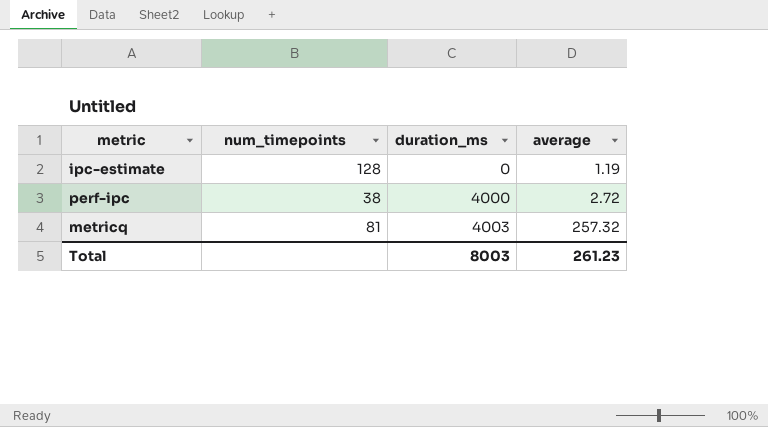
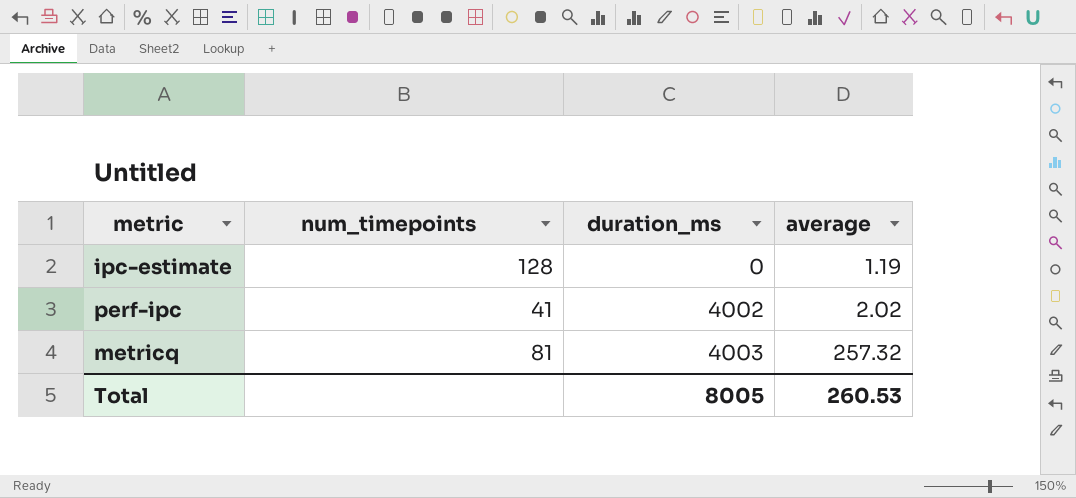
perf-ipc | num_timepoints: 38 -> 41
perf-ipc | duration_ms: 4000 -> 4002
perf-ipc | average: 2.72 -> 2.02
Total | duration_ms: 8003 -> 8005
Total | average: 261.23 -> 260.53

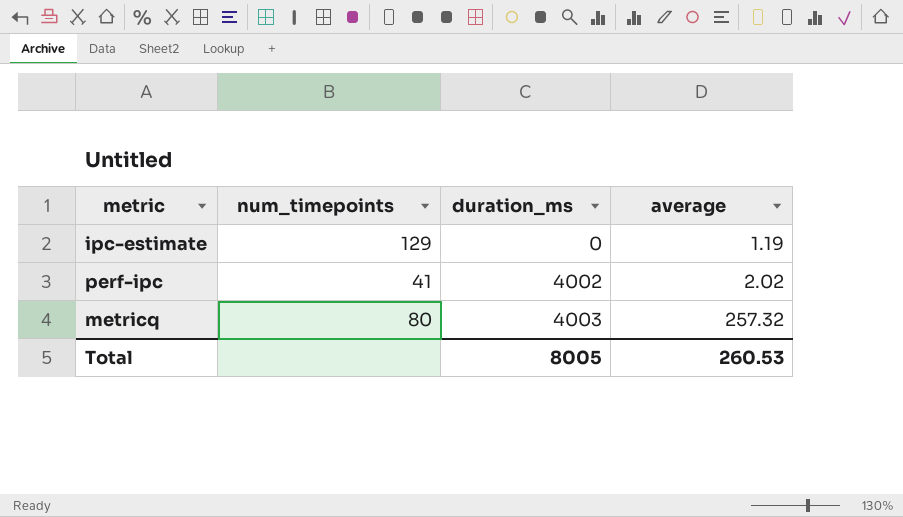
ipc-estimate | num_timepoints: 128 -> 129
metricq | num_timepoints: 81 -> 80

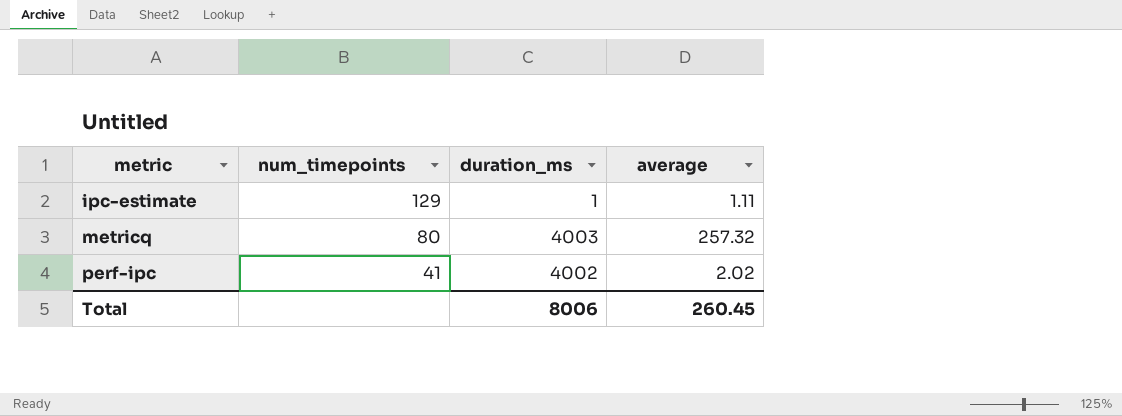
row order: duration_ms ascending -> metric ascending
ipc-estimate | duration_ms: 0 -> 1
ipc-estimate | average: 1.19 -> 1.11
Total | duration_ms: 8005 -> 8006
Total | average: 260.53 -> 260.45

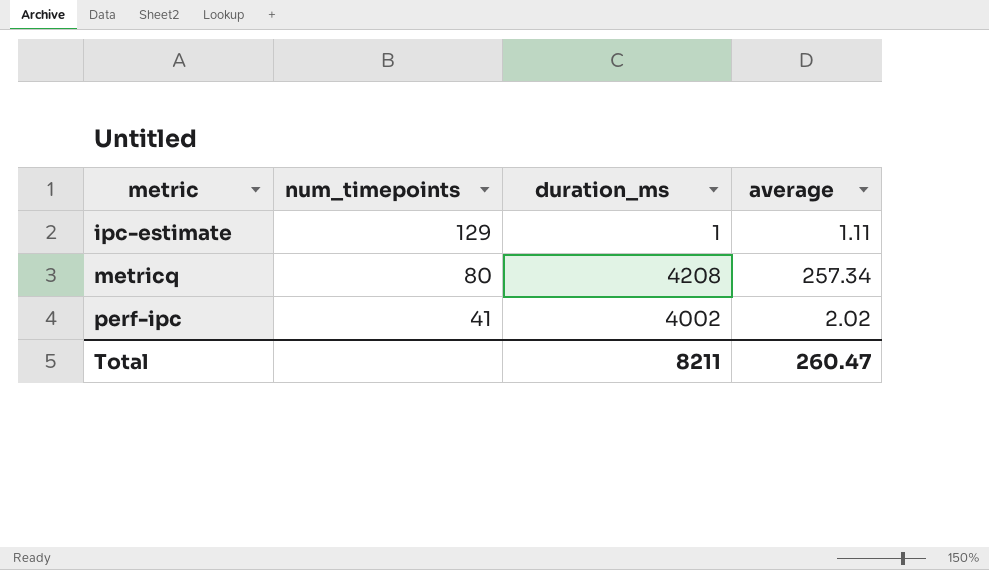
metricq | duration_ms: 4003 -> 4208
metricq | average: 257.32 -> 257.34
Total | duration_ms: 8006 -> 8211
Total | average: 260.45 -> 260.47

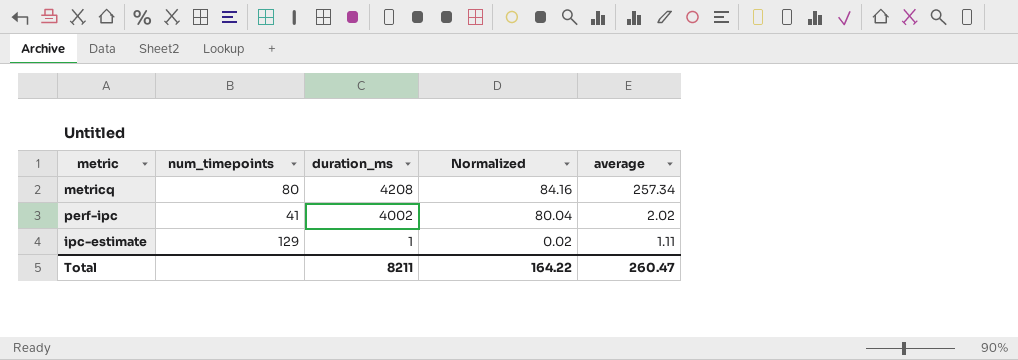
row order: metric ascending -> duration_ms descending
column Normalized | formula: none -> [duration_ms] * 0.02

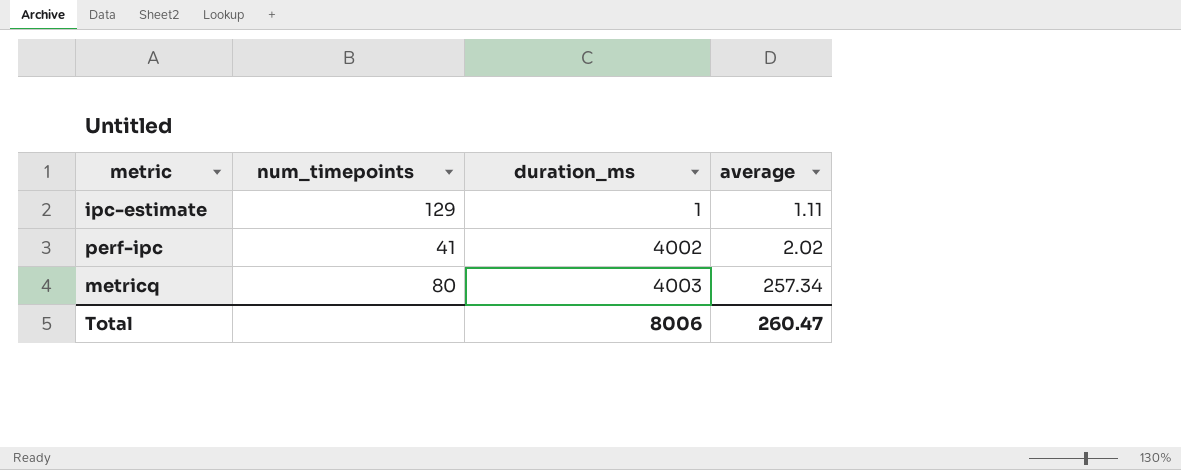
row order: duration_ms descending -> duration_ms ascending
column Normalized | formula: [duration_ms] * 0.02 -> none
metricq | duration_ms: 4208 -> 4003
Total | duration_ms: 8211 -> 8006

